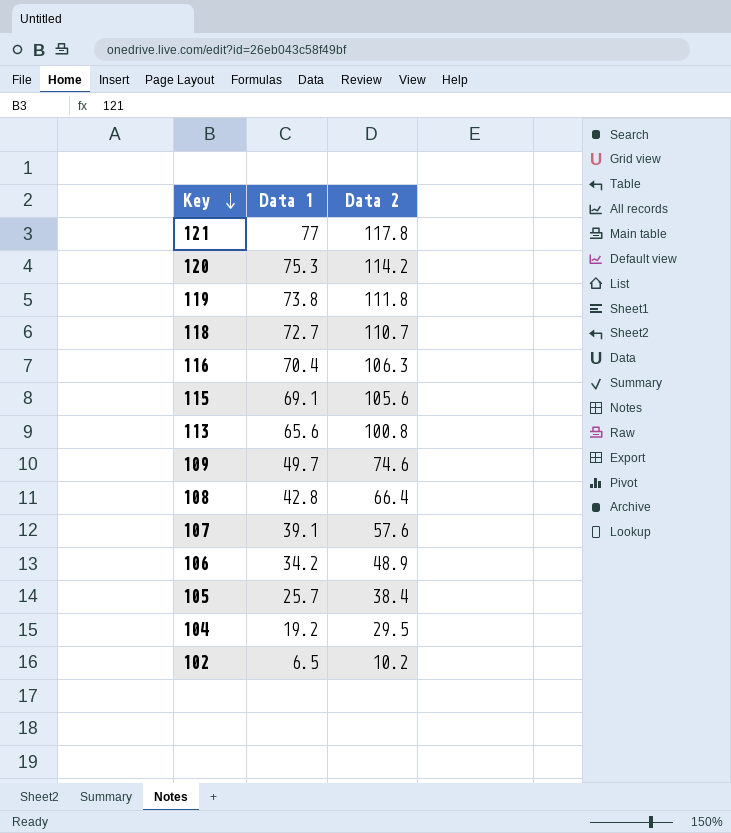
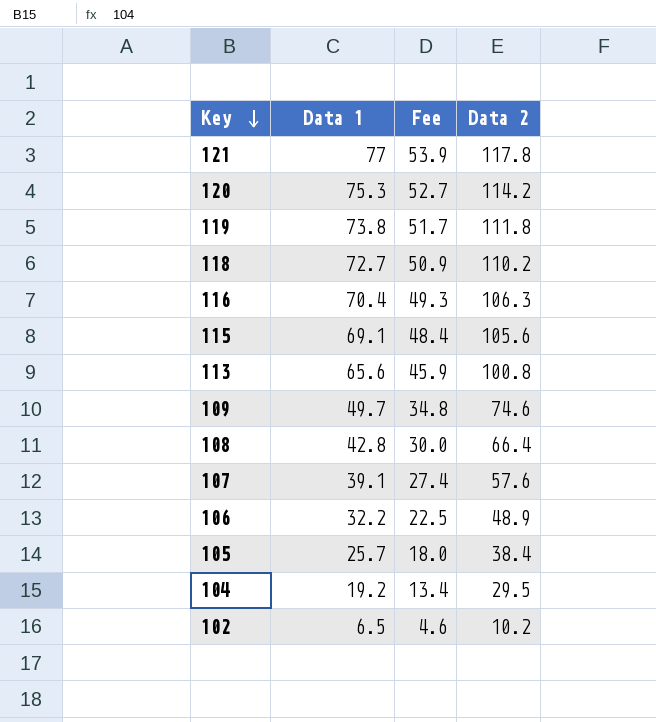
column Fee | formula: none -> [Data 1] * 0.7
118 | Data 2: 110.7 -> 110.2
106 | Data 1: 34.2 -> 32.2

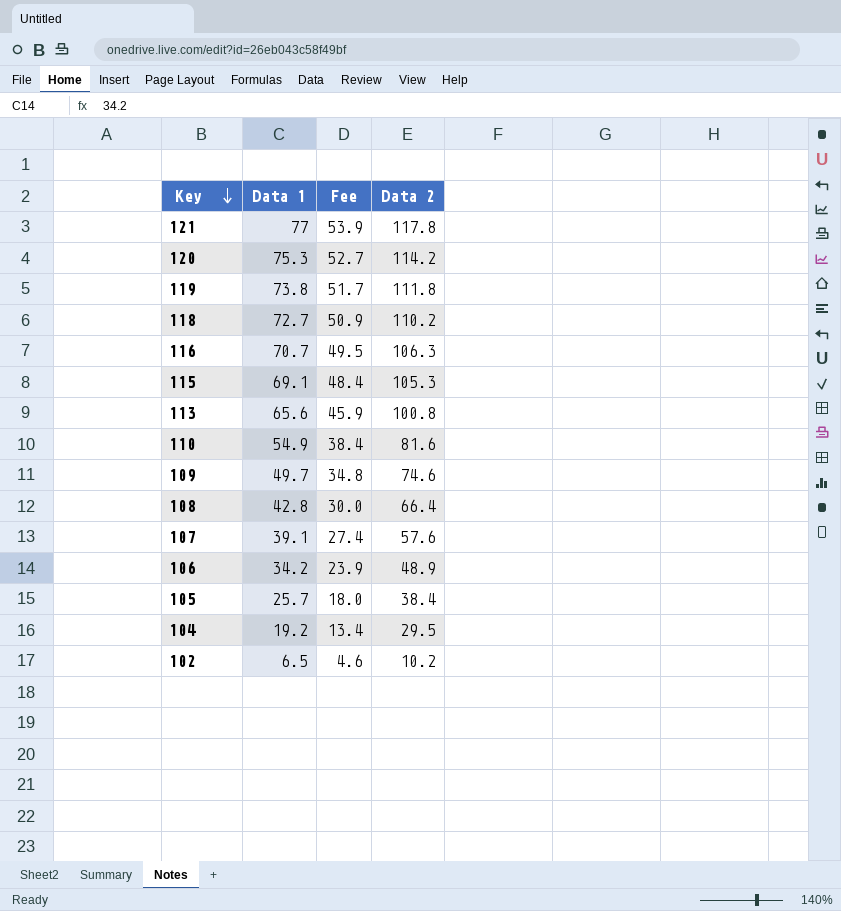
116 | Data 1: 70.4 -> 70.7
116 | Fee: 49.3 -> 49.5
115 | Data 2: 105.6 -> 105.3
row 110: none -> 54.9 | 38.4 | 81.6
106 | Data 1: 32.2 -> 34.2
106 | Fee: 22.5 -> 23.9

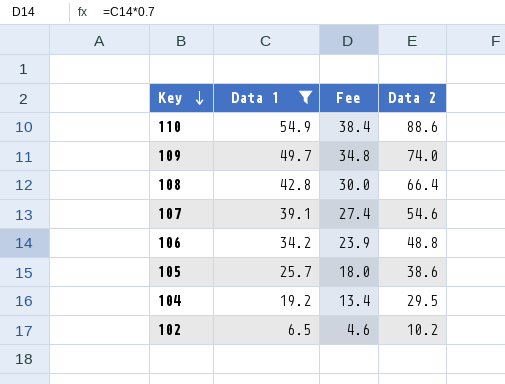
filter: none -> Data 1 <= 54.9
110 | Data 2: 81.6 -> 88.6
109 | Data 2: 74.6 -> 74.0
107 | Data 2: 57.6 -> 54.6
106 | Data 2: 48.9 -> 48.8
105 | Data 2: 38.4 -> 38.6

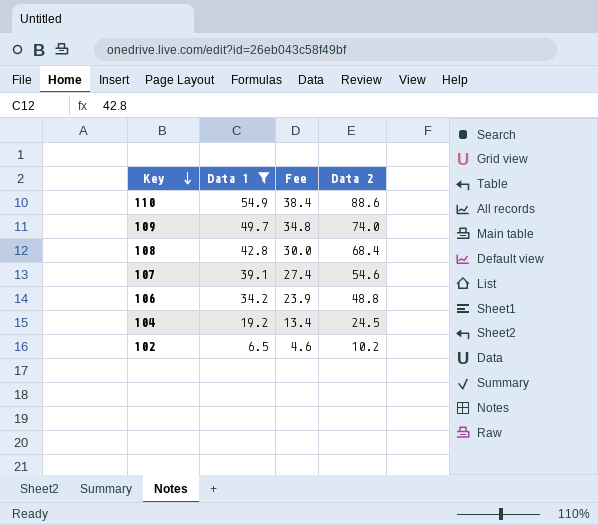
row 105: 25.7 | 18.0 | 38.6 -> none
108 | Data 2: 66.4 -> 68.4
104 | Data 2: 29.5 -> 24.5

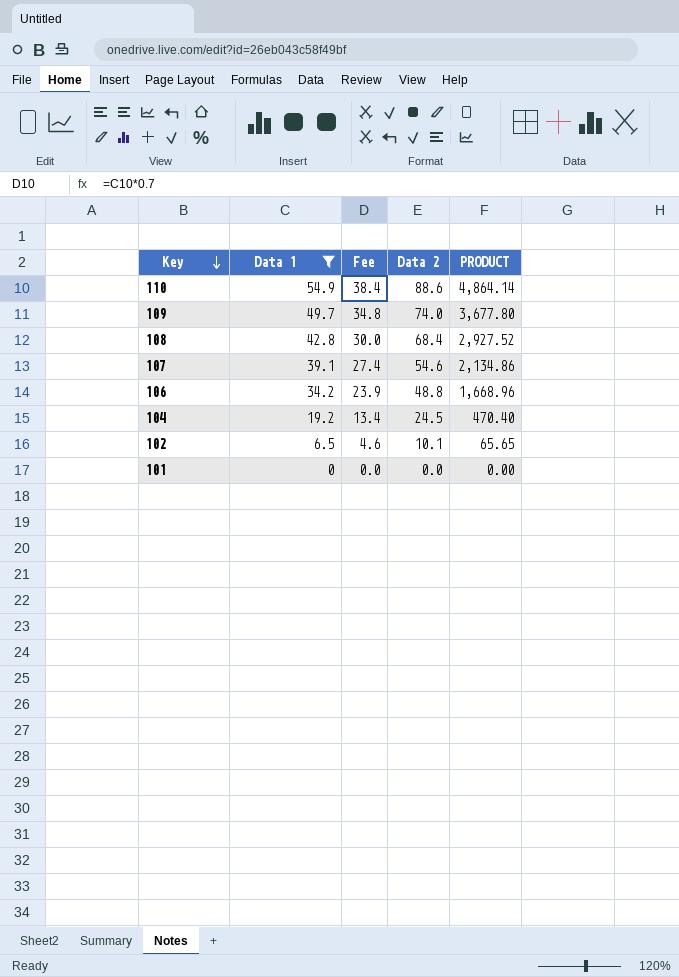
column PRODUCT | formula: none -> [Data 1] * [Data 2]
102 | Data 2: 10.2 -> 10.1
row 101: none -> 0 | 0.0 | 0.0 | 0.00

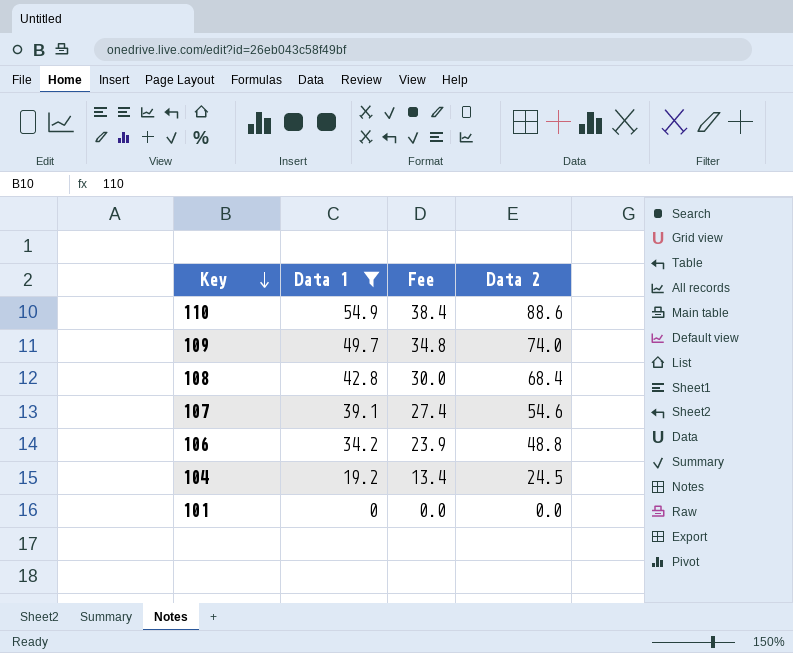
column PRODUCT | formula: [Data 1] * [Data 2] -> none
row 102: 6.5 | 4.6 | 10.1 | 65.65 -> none

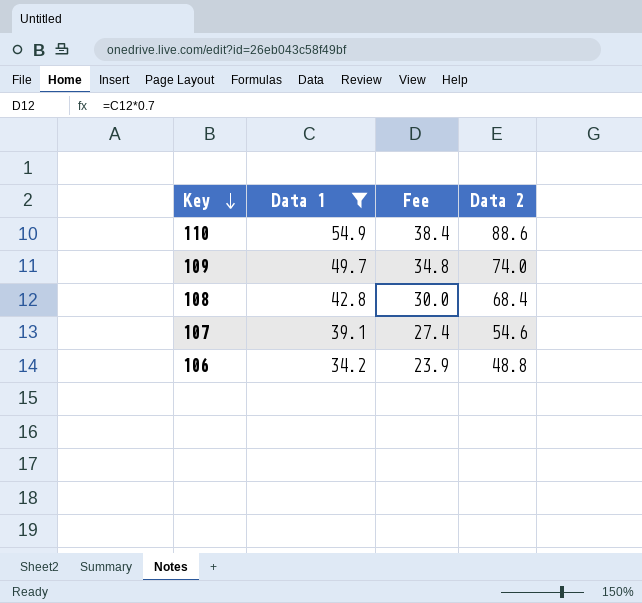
row 104: 19.2 | 13.4 | 24.5 -> none
row 101: 0 | 0.0 | 0.0 -> none

